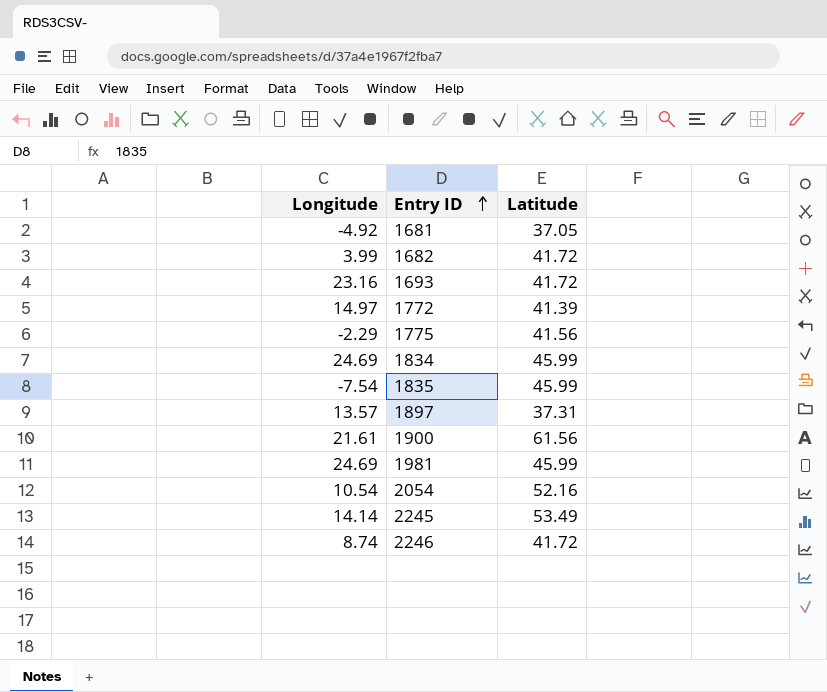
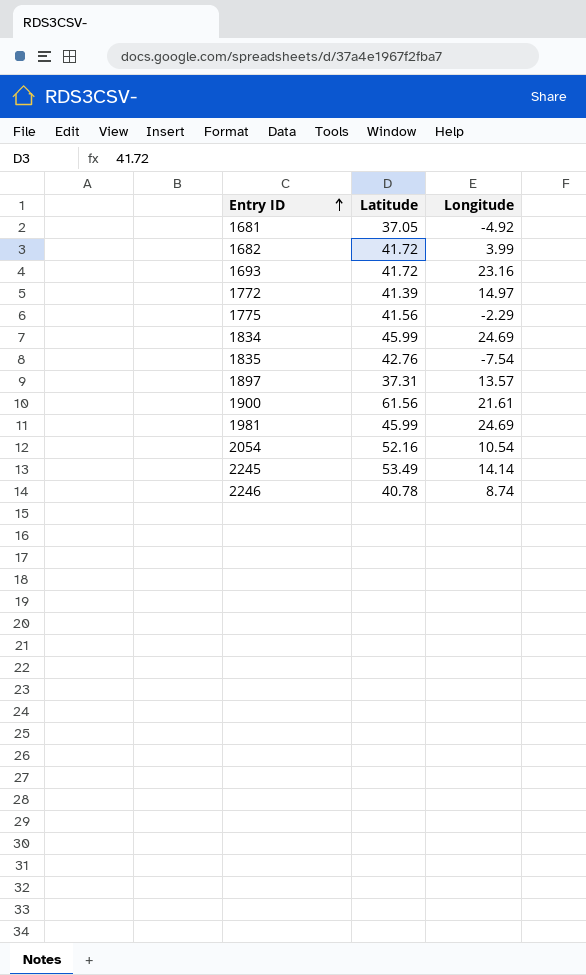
column Longitude | position: 1 -> 3
1835 | Latitude: 45.99 -> 42.76
2246 | Latitude: 41.72 -> 40.78

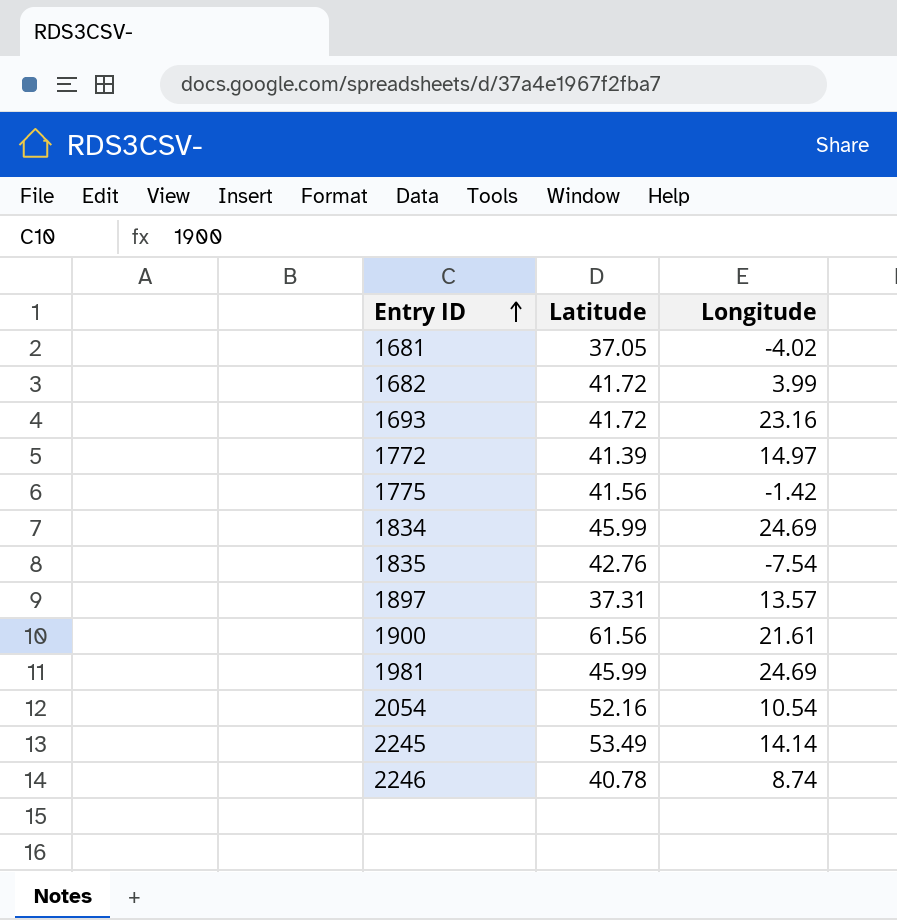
1681 | Longitude: -4.92 -> -4.02
1775 | Longitude: -2.29 -> -1.42

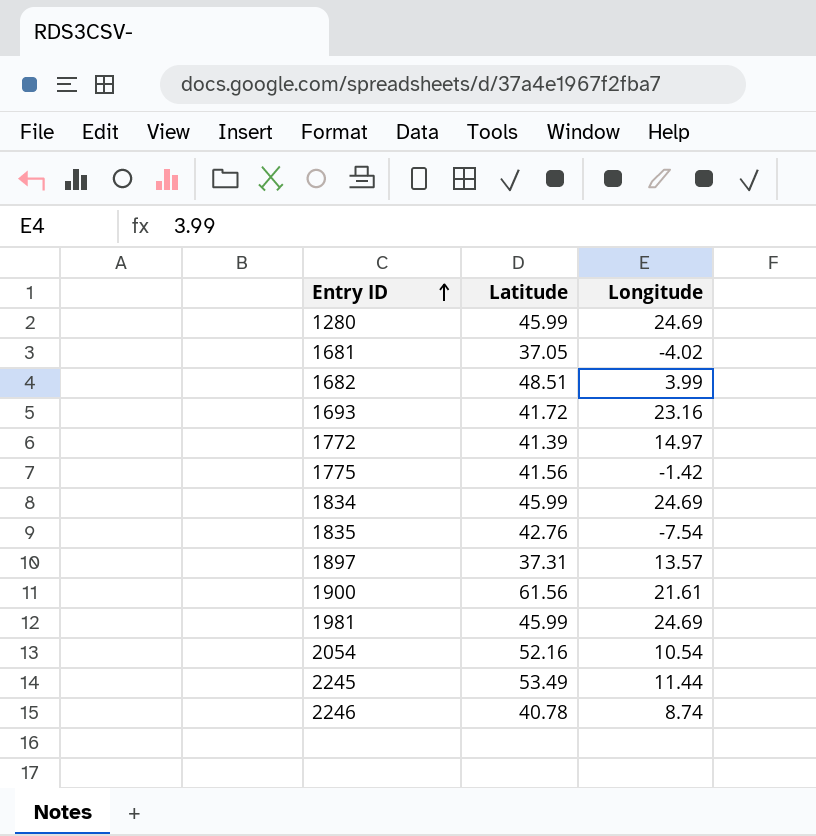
row 1280: none -> 45.99 | 24.69
1682 | Latitude: 41.72 -> 48.51
2245 | Longitude: 14.14 -> 11.44

